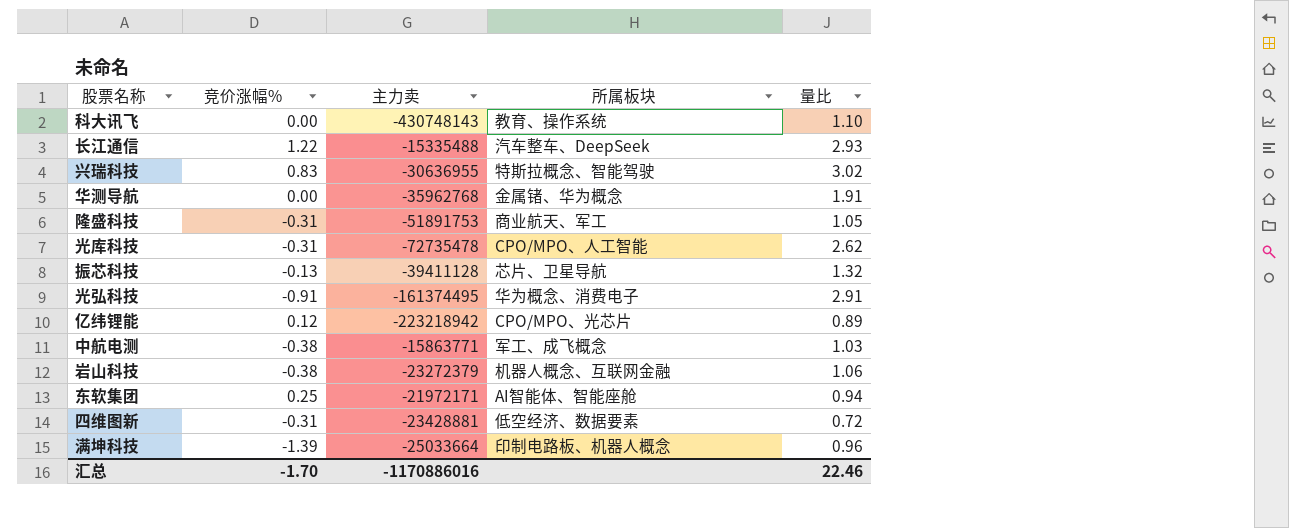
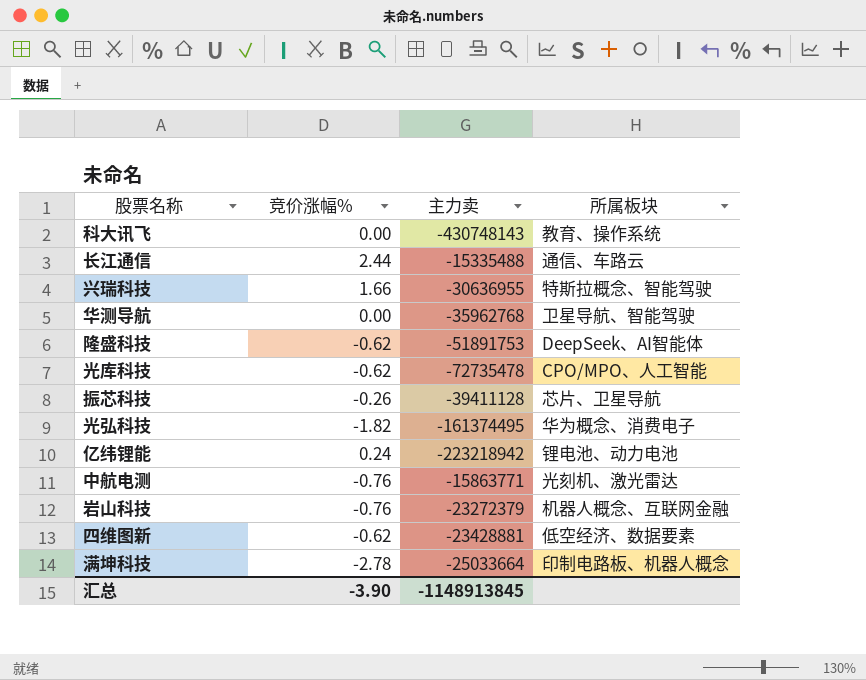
column 量比 | position: 5 -> none
row 东软集团: 0.25 | -21972171 | AI智能体、智能座舱 | 0.94 -> none
长江通信 | 竞价涨幅%: 1.22 -> 2.44
长江通信 | 所属板块: 汽车整车、DeepSeek -> 通信、车路云
兴瑞科技 | 竞价涨幅%: 0.83 -> 1.66
华测导航 | 所属板块: 金属锗、华为概念 -> 卫星导航、智能驾驶
隆盛科技 | 竞价涨幅%: -0.31 -> -0.62
隆盛科技 | 所属板块: 商业航天、军工 -> DeepSeek、AI智能体
光库科技 | 竞价涨幅%: -0.31 -> -0.62
振芯科技 | 竞价涨幅%: -0.13 -> -0.26
光弘科技 | 竞价涨幅%: -0.91 -> -1.82
亿纬锂能 | 竞价涨幅%: 0.12 -> 0.24
亿纬锂能 | 所属板块: CPO/MPO、光芯片 -> 锂电池、动力电池
中航电测 | 竞价涨幅%: -0.38 -> -0.76
中航电测 | 所属板块: 军工、成飞概念 -> 光刻机、激光雷达
岩山科技 | 竞价涨幅%: -0.38 -> -0.76
四维图新 | 竞价涨幅%: -0.31 -> -0.62
满坤科技 | 竞价涨幅%: -1.39 -> -2.78
汇总 | 竞价涨幅%: -1.70 -> -3.90
汇总 | 主力卖: -1170886016 -> -1148913845

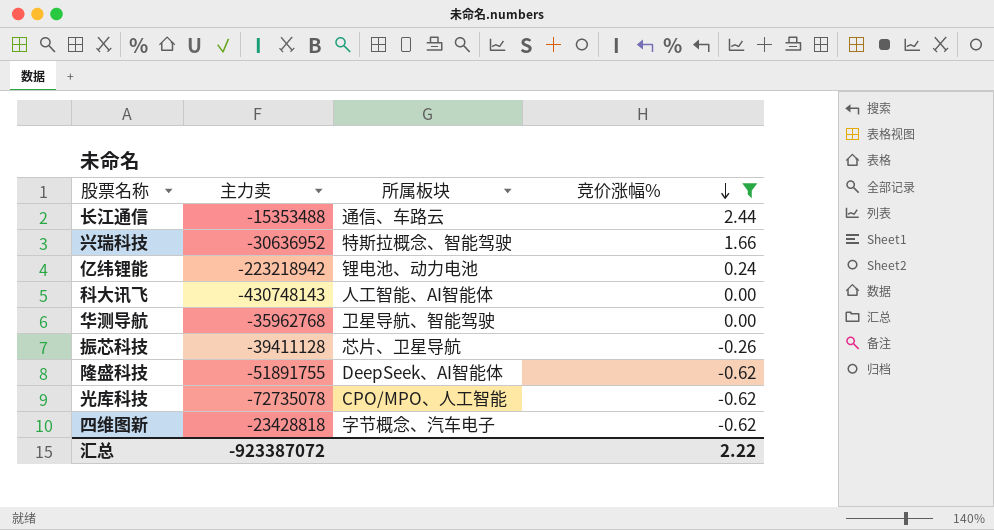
filter: none -> 竞价涨幅% >= -0.62
row order: none -> 竞价涨幅% descending
column 竞价涨幅% | position: 2 -> 4
长江通信 | 主力卖: -15335488 -> -15353488
兴瑞科技 | 主力卖: -30636955 -> -30636952
科大讯飞 | 所属板块: 教育、操作系统 -> 人工智能、AI智能体
隆盛科技 | 主力卖: -51891753 -> -51891755
光库科技 | 主力卖: -72735478 -> -72735078
四维图新 | 主力卖: -23428881 -> -23428818
四维图新 | 所属板块: 低空经济、数据要素 -> 字节概念、汽车电子
汇总 | 主力卖: -1148913845 -> -923387072
汇总 | 竞价涨幅%: -3.90 -> 2.22

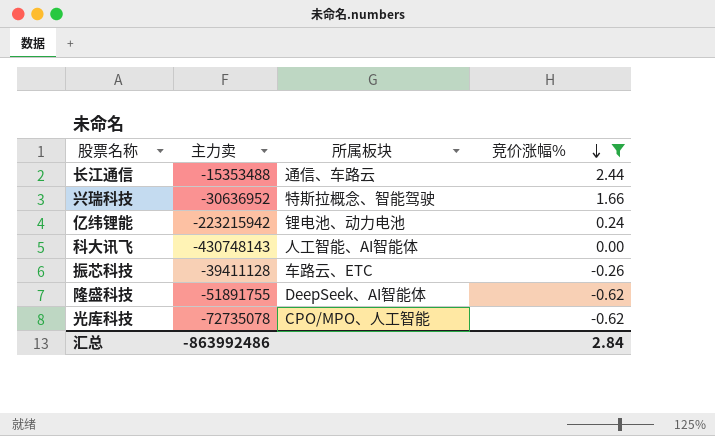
row 华测导航: -35962768 | 卫星导航、智能驾驶 | 0.00 -> none
row 四维图新: -23428818 | 字节概念、汽车电子 | -0.62 -> none
亿纬锂能 | 主力卖: -223218942 -> -223215942
振芯科技 | 所属板块: 芯片、卫星导航 -> 车路云、ETC
汇总 | 主力卖: -923387072 -> -863992486
汇总 | 竞价涨幅%: 2.22 -> 2.84

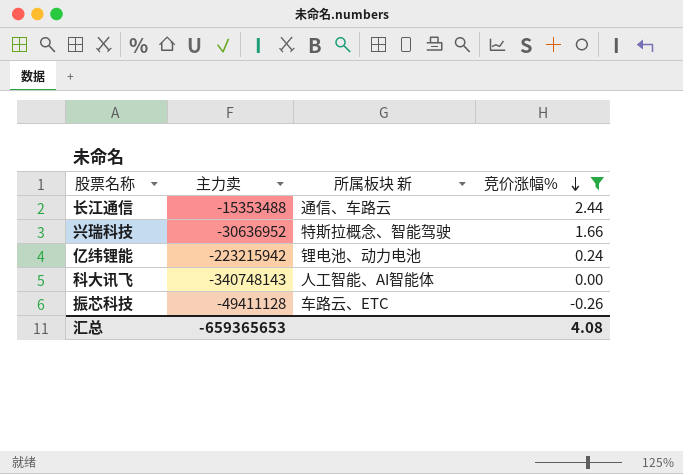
column name: 所属板块 -> 所属板块 新
row 隆盛科技: -51891755 | DeepSeek、AI智能体 | -0.62 -> none
row 光库科技: -72735078 | CPO/MPO、人工智能 | -0.62 -> none
科大讯飞 | 主力卖: -430748143 -> -340748143
振芯科技 | 主力卖: -39411128 -> -49411128
汇总 | 主力卖: -863992486 -> -659365653
汇总 | 竞价涨幅%: 2.84 -> 4.08

